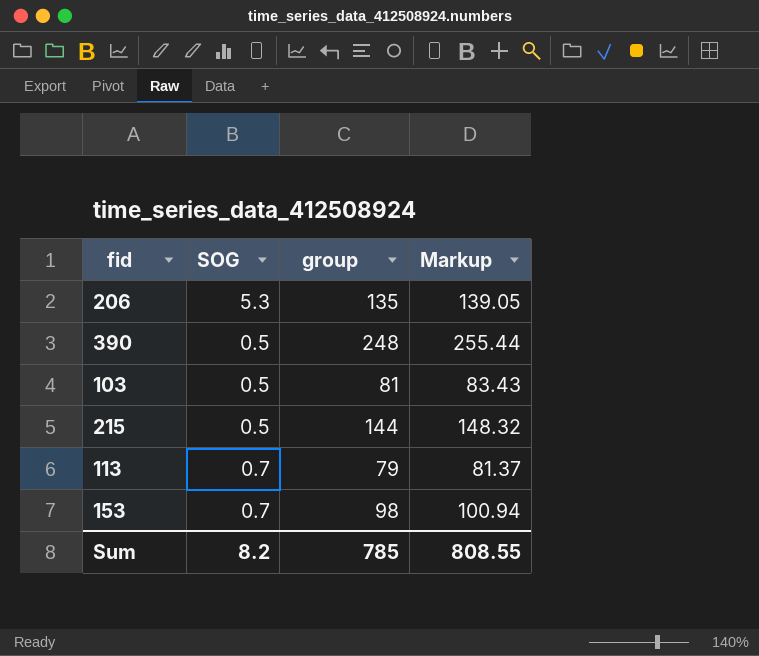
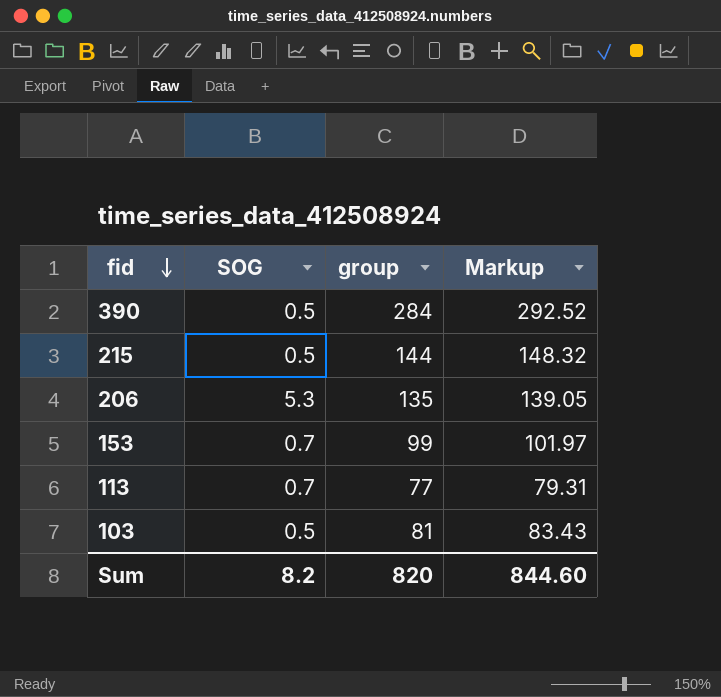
row order: none -> fid descending
390 | group: 248 -> 284
390 | Markup: 255.44 -> 292.52
153 | group: 98 -> 99
153 | Markup: 100.94 -> 101.97
113 | group: 79 -> 77
113 | Markup: 81.37 -> 79.31
Sum | group: 785 -> 820
Sum | Markup: 808.55 -> 844.60

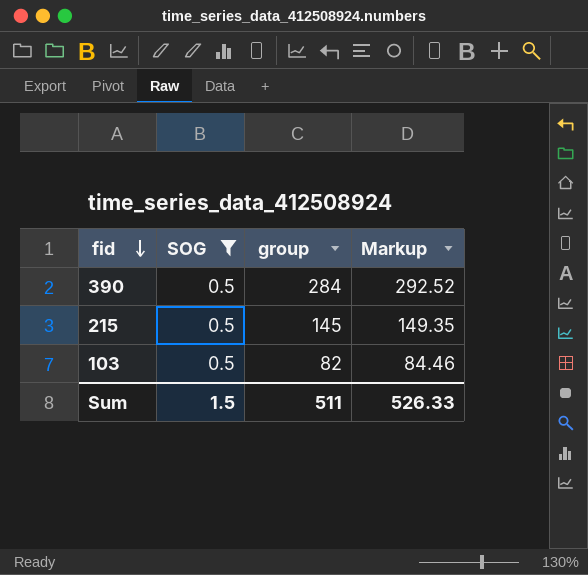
filter: none -> SOG = 0.5
215 | group: 144 -> 145
215 | Markup: 148.32 -> 149.35
103 | group: 81 -> 82
103 | Markup: 83.43 -> 84.46
Sum | SOG: 8.2 -> 1.5
Sum | group: 820 -> 511
Sum | Markup: 844.60 -> 526.33

